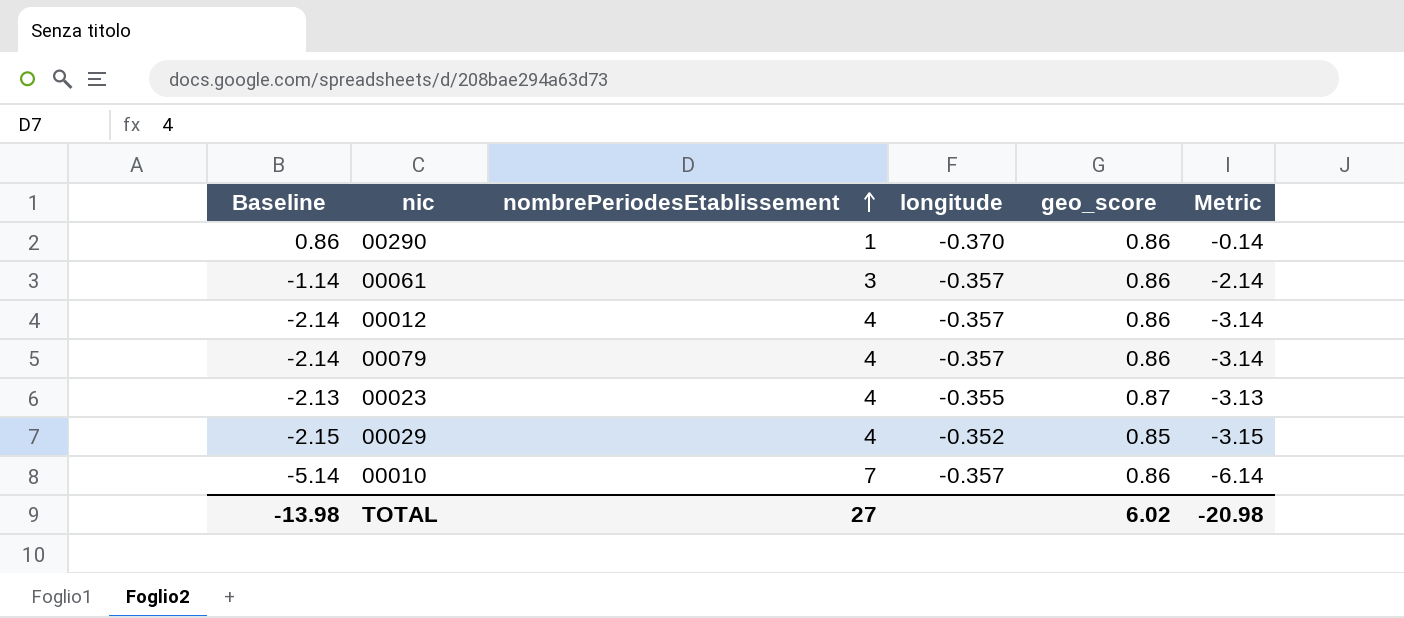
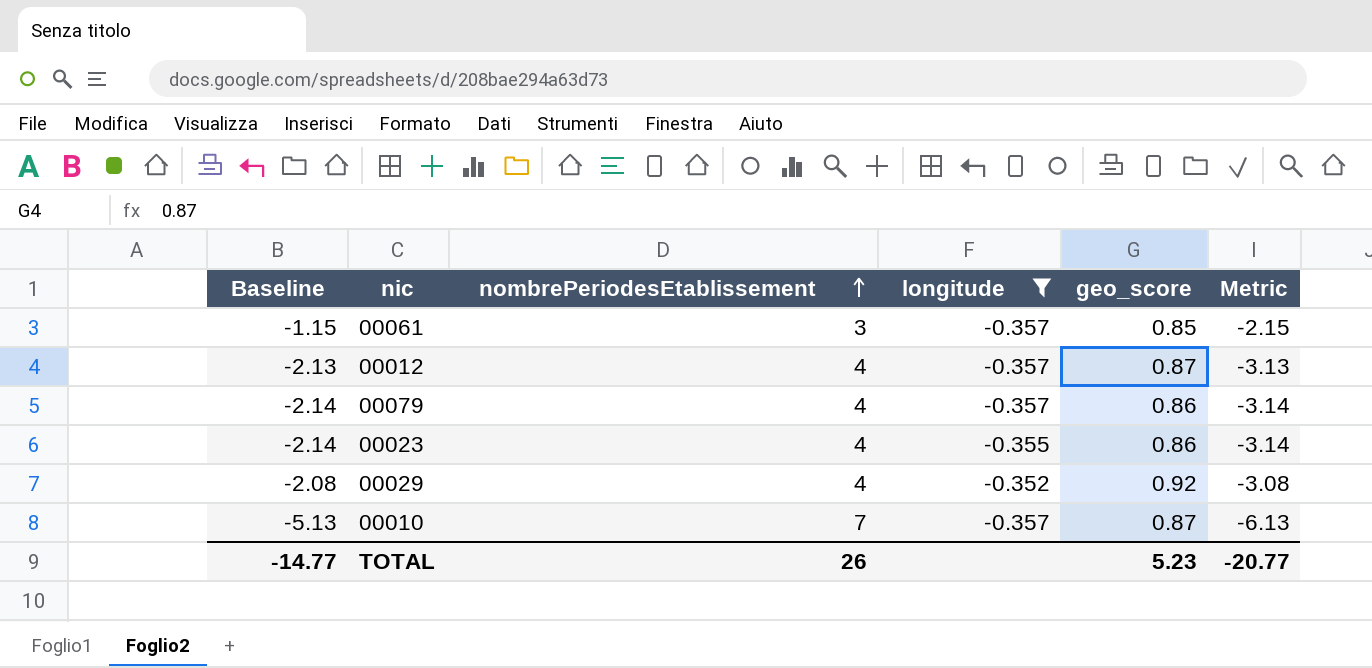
filter: none -> longitude != -0.370
00061 | Baseline: -1.14 -> -1.15
00061 | geo_score: 0.86 -> 0.85
00061 | Metric: -2.14 -> -2.15
00012 | Baseline: -2.14 -> -2.13
00012 | geo_score: 0.86 -> 0.87
00012 | Metric: -3.14 -> -3.13
00023 | Baseline: -2.13 -> -2.14
00023 | geo_score: 0.87 -> 0.86
00023 | Metric: -3.13 -> -3.14
00029 | Baseline: -2.15 -> -2.08
00029 | geo_score: 0.85 -> 0.92
00029 | Metric: -3.15 -> -3.08
00010 | Baseline: -5.14 -> -5.13
00010 | geo_score: 0.86 -> 0.87
00010 | Metric: -6.14 -> -6.13
TOTAL | Baseline: -13.98 -> -14.77
TOTAL | nombrePeriodesEtablissement: 27 -> 26
TOTAL | geo_score: 6.02 -> 5.23
TOTAL | Metric: -20.98 -> -20.77

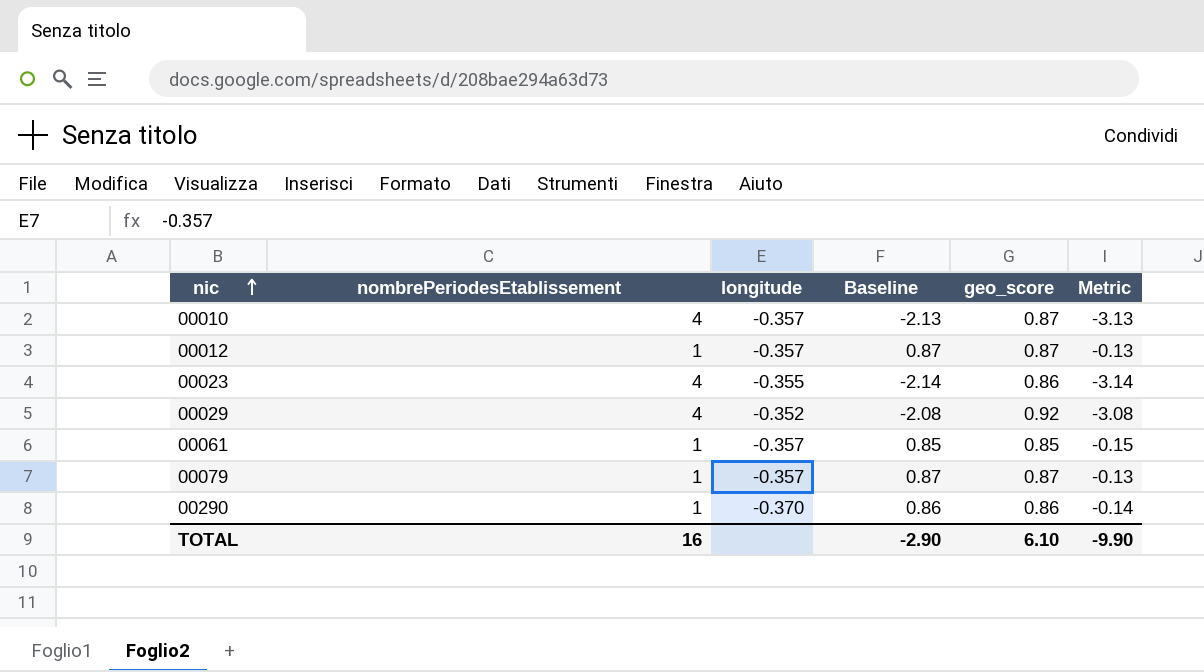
filter: longitude != -0.370 -> none
row order: nombrePeriodesEtablissement ascending -> nic ascending
column Baseline | position: 1 -> 4
00010 | nombrePeriodesEtablissement: 7 -> 4
00010 | Baseline: -5.13 -> -2.13
00010 | Metric: -6.13 -> -3.13
00012 | nombrePeriodesEtablissement: 4 -> 1
00012 | Baseline: -2.13 -> 0.87
00012 | Metric: -3.13 -> -0.13
00061 | nombrePeriodesEtablissement: 3 -> 1
00061 | Baseline: -1.15 -> 0.85
00061 | Metric: -2.15 -> -0.15
00079 | nombrePeriodesEtablissement: 4 -> 1
00079 | Baseline: -2.14 -> 0.87
00079 | geo_score: 0.86 -> 0.87
00079 | Metric: -3.14 -> -0.13
TOTAL | nombrePeriodesEtablissement: 26 -> 16
TOTAL | Baseline: -14.77 -> -2.90
TOTAL | geo_score: 5.23 -> 6.10
TOTAL | Metric: -20.77 -> -9.90

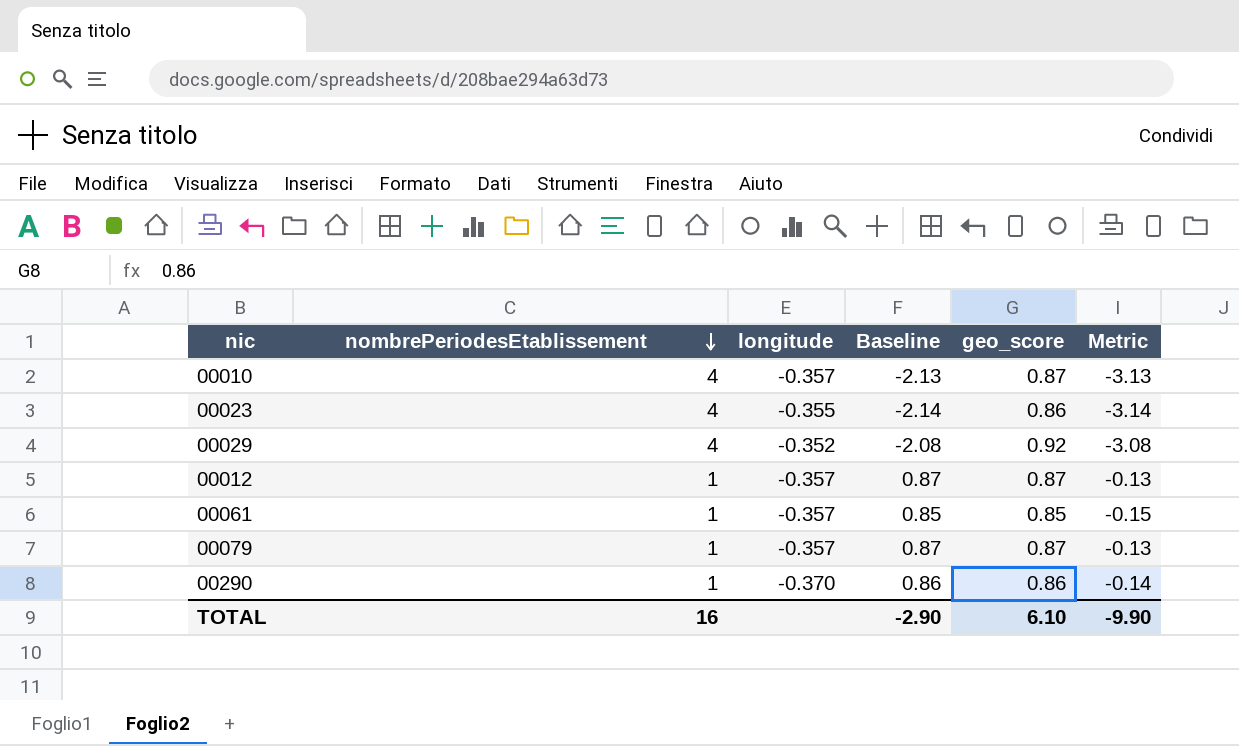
row order: nic ascending -> nombrePeriodesEtablissement descending

